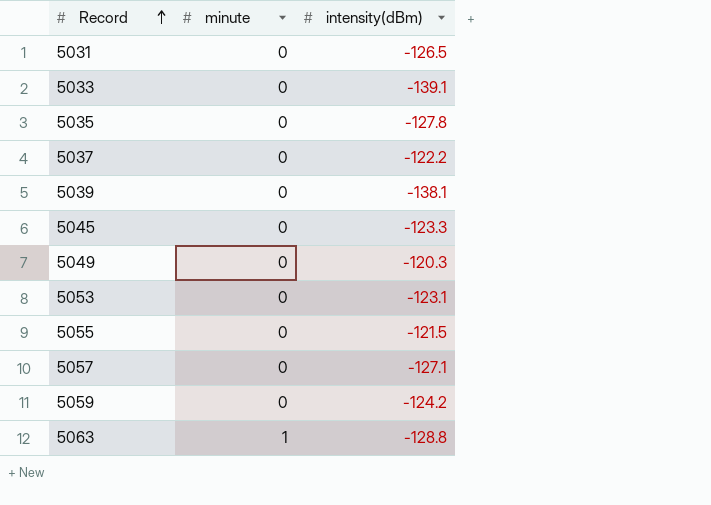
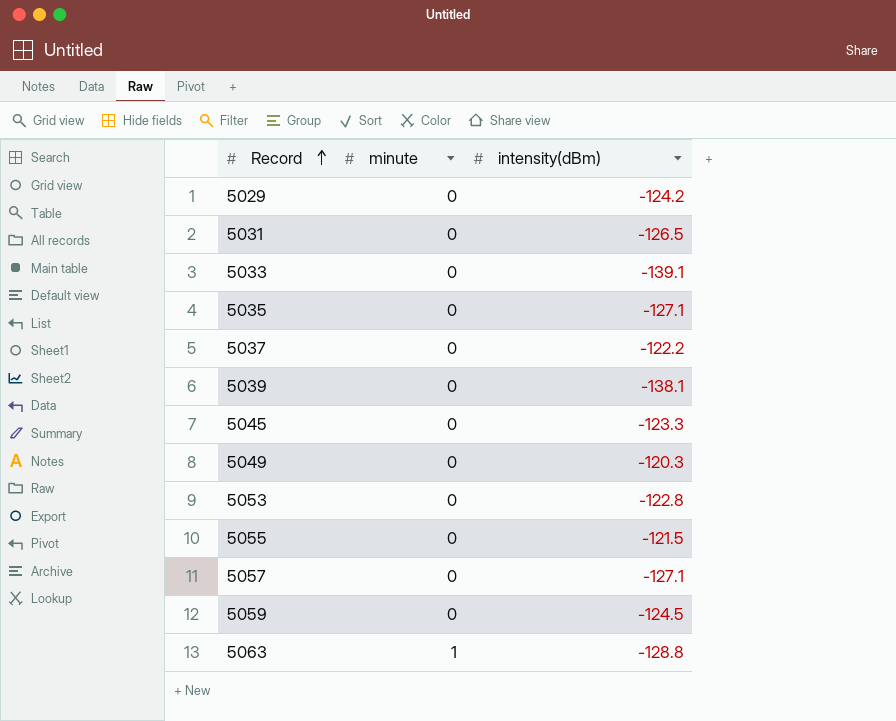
row 5029: none -> 0 | -124.2
5035 | intensity(dBm): -127.8 -> -127.1
5053 | intensity(dBm): -123.1 -> -122.8
5059 | intensity(dBm): -124.2 -> -124.5

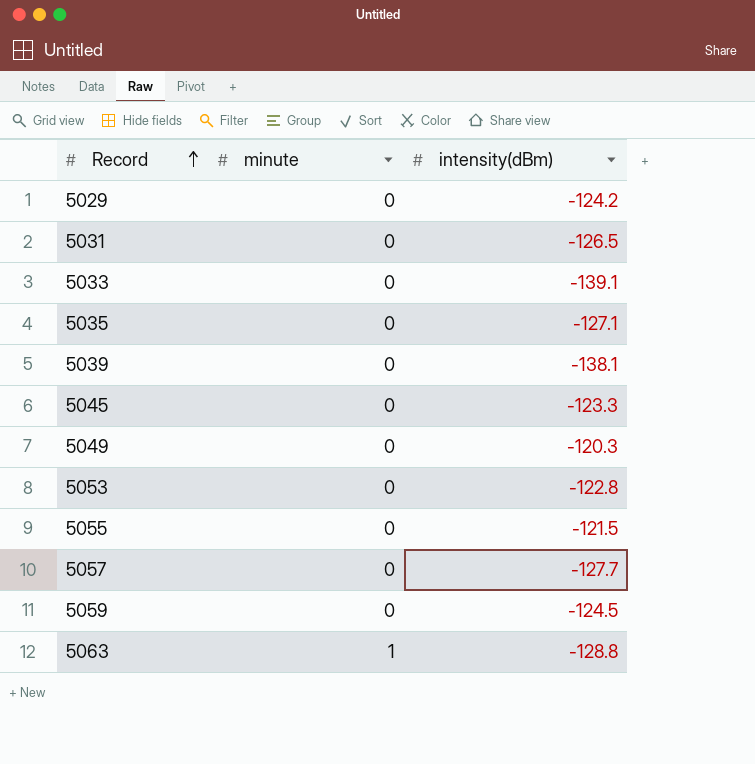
row 5037: 0 | -122.2 -> none
5057 | intensity(dBm): -127.1 -> -127.7

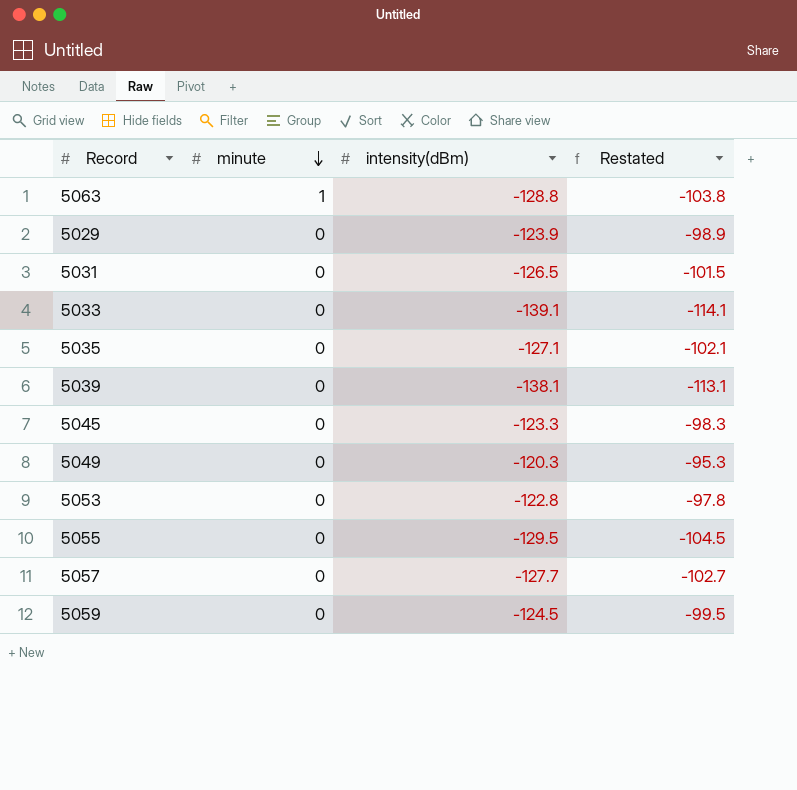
row order: Record ascending -> minute descending
column Restated | formula: none -> [intensity(dBm)] + 25
5029 | intensity(dBm): -124.2 -> -123.9
5055 | intensity(dBm): -121.5 -> -129.5

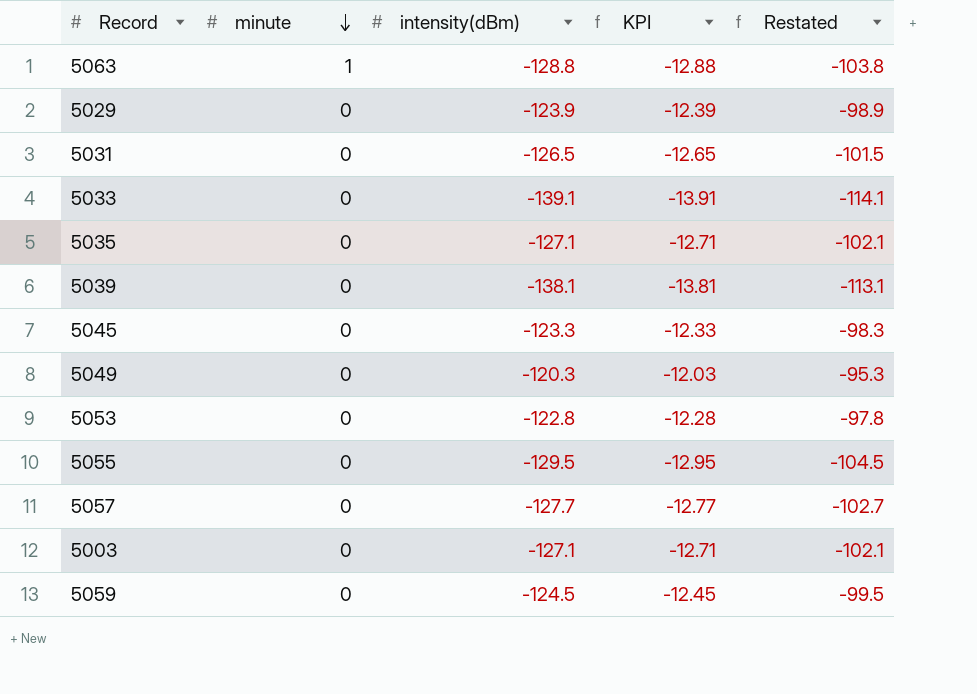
column KPI | formula: none -> [intensity(dBm)] * 0.1
row 5003: none -> 0 | -127.1 | -12.71 | -102.1

